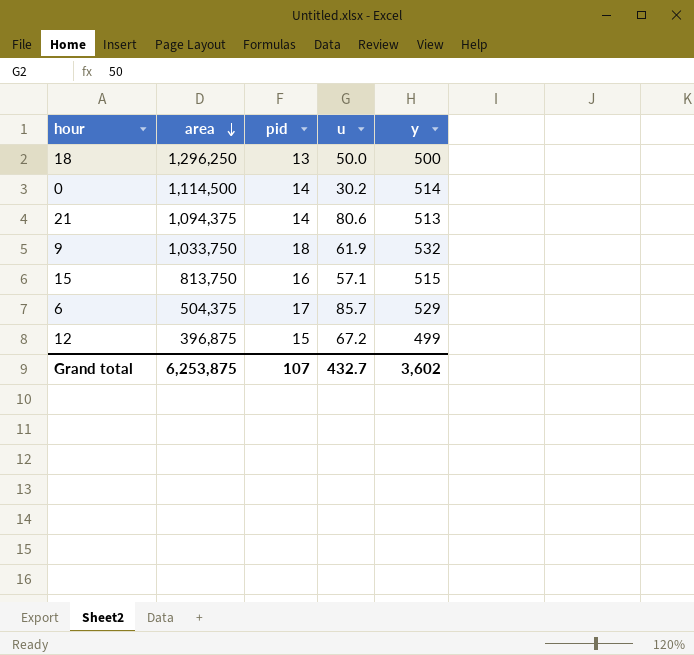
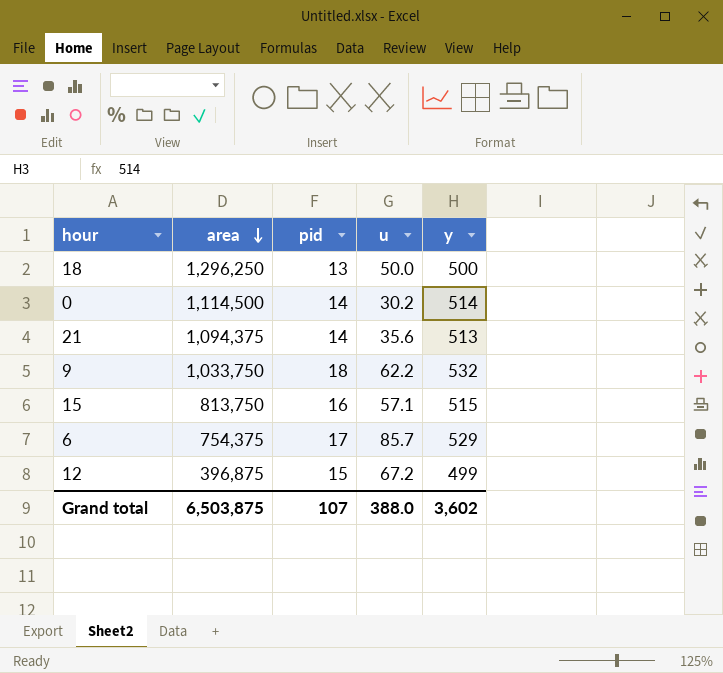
21 | u: 80.6 -> 35.6
9 | u: 61.9 -> 62.2
6 | area: 504,375 -> 754,375
Grand total | area: 6,253,875 -> 6,503,875
Grand total | u: 432.7 -> 388.0

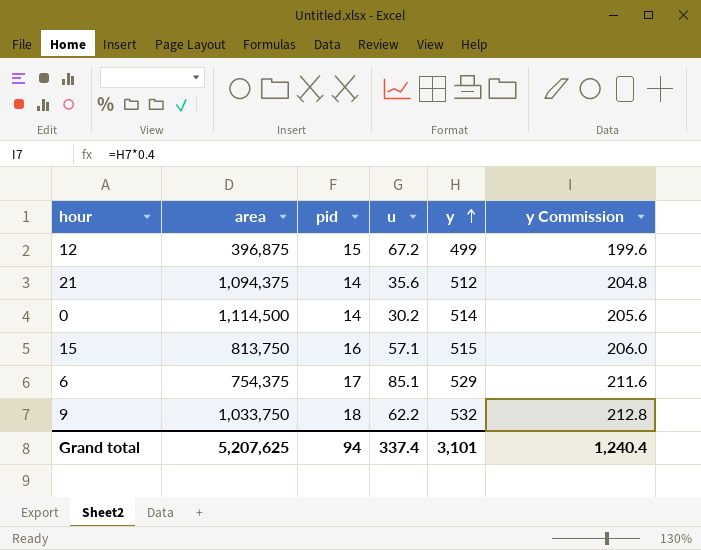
row order: area descending -> y ascending
column y Commission | formula: none -> [y] * 0.4
row 18: 1,296,250 | 13 | 50.0 | 500 -> none
21 | y: 513 -> 512
6 | u: 85.7 -> 85.1
Grand total | area: 6,503,875 -> 5,207,625
Grand total | pid: 107 -> 94
Grand total | u: 388.0 -> 337.4
Grand total | y: 3,602 -> 3,101

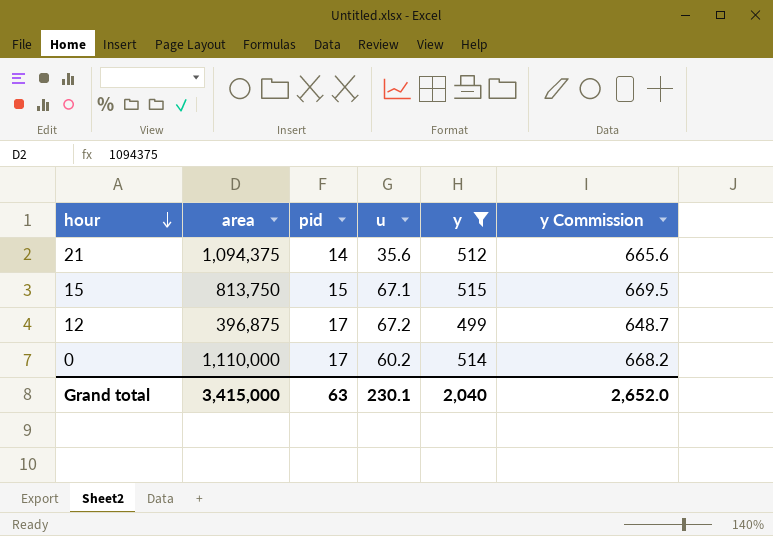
filter: none -> y <= 515
row order: y ascending -> hour descending
column y Commission | formula: [y] * 0.4 -> [y] * 1.3
15 | pid: 16 -> 15
15 | u: 57.1 -> 67.1
12 | pid: 15 -> 17
0 | area: 1,114,500 -> 1,110,000
0 | pid: 14 -> 17
0 | u: 30.2 -> 60.2
Grand total | area: 5,207,625 -> 3,415,000
Grand total | pid: 94 -> 63
Grand total | u: 337.4 -> 230.1
Grand total | y: 3,101 -> 2,040
Grand total | y Commission: 1,240.4 -> 2,652.0

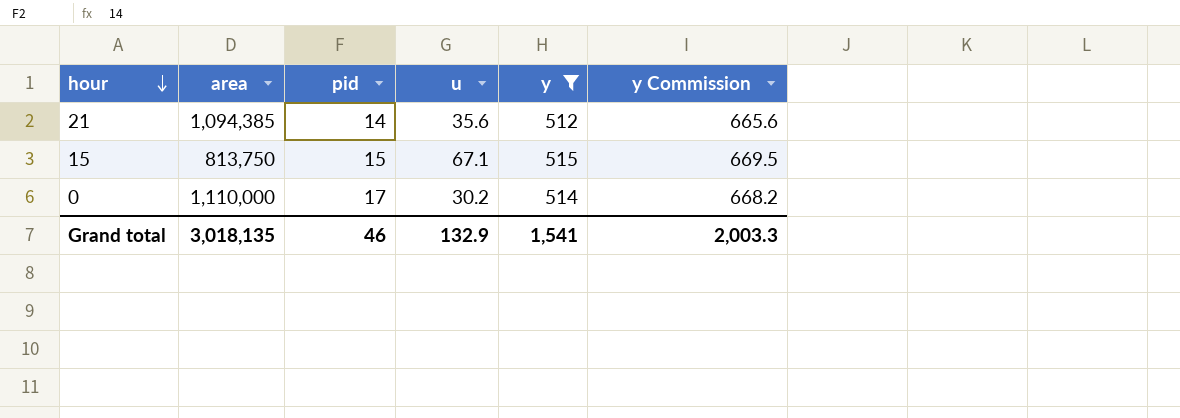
row 12: 396,875 | 17 | 67.2 | 499 | 648.7 -> none
21 | area: 1,094,375 -> 1,094,385
0 | u: 60.2 -> 30.2
Grand total | area: 3,415,000 -> 3,018,135
Grand total | pid: 63 -> 46
Grand total | u: 230.1 -> 132.9
Grand total | y: 2,040 -> 1,541
Grand total | y Commission: 2,652.0 -> 2,003.3

